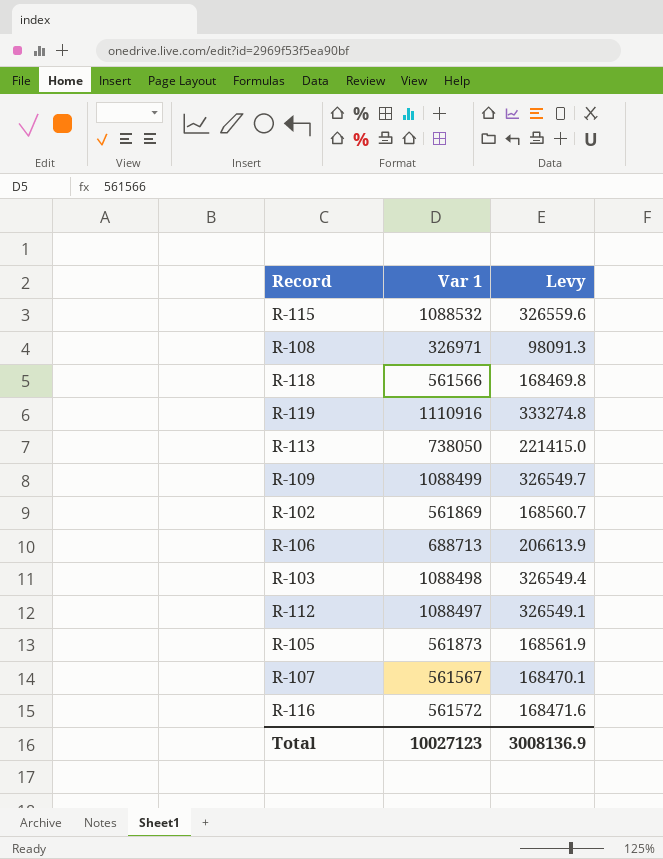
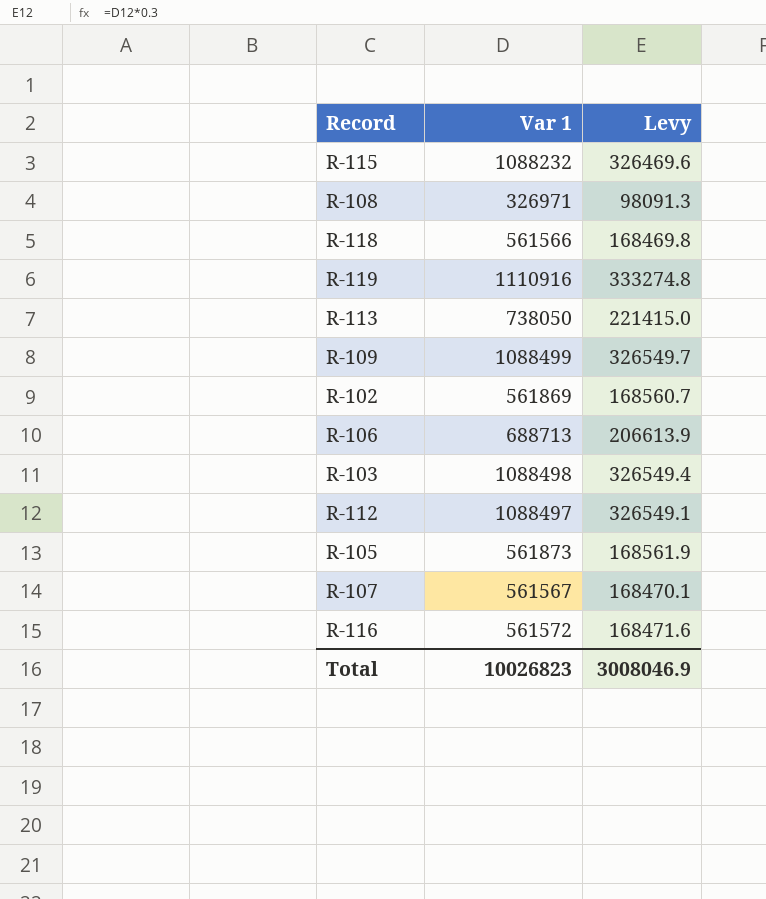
R-115 | Var 1: 1088532 -> 1088232
R-115 | Levy: 326559.6 -> 326469.6
Total | Var 1: 10027123 -> 10026823
Total | Levy: 3008136.9 -> 3008046.9

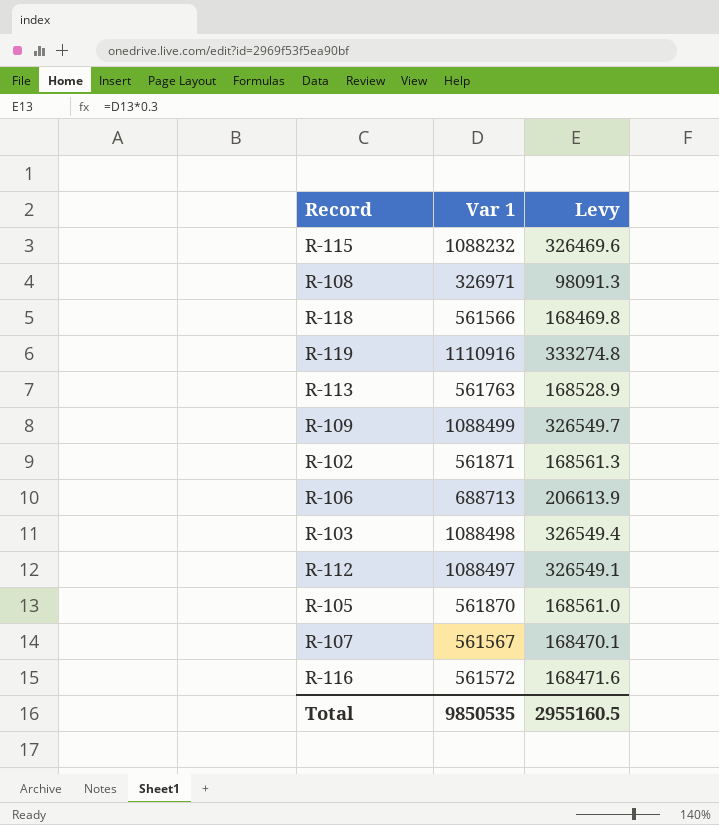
R-113 | Var 1: 738050 -> 561763
R-113 | Levy: 221415.0 -> 168528.9
R-102 | Var 1: 561869 -> 561871
R-102 | Levy: 168560.7 -> 168561.3
R-105 | Var 1: 561873 -> 561870
R-105 | Levy: 168561.9 -> 168561.0
Total | Var 1: 10026823 -> 9850535
Total | Levy: 3008046.9 -> 2955160.5

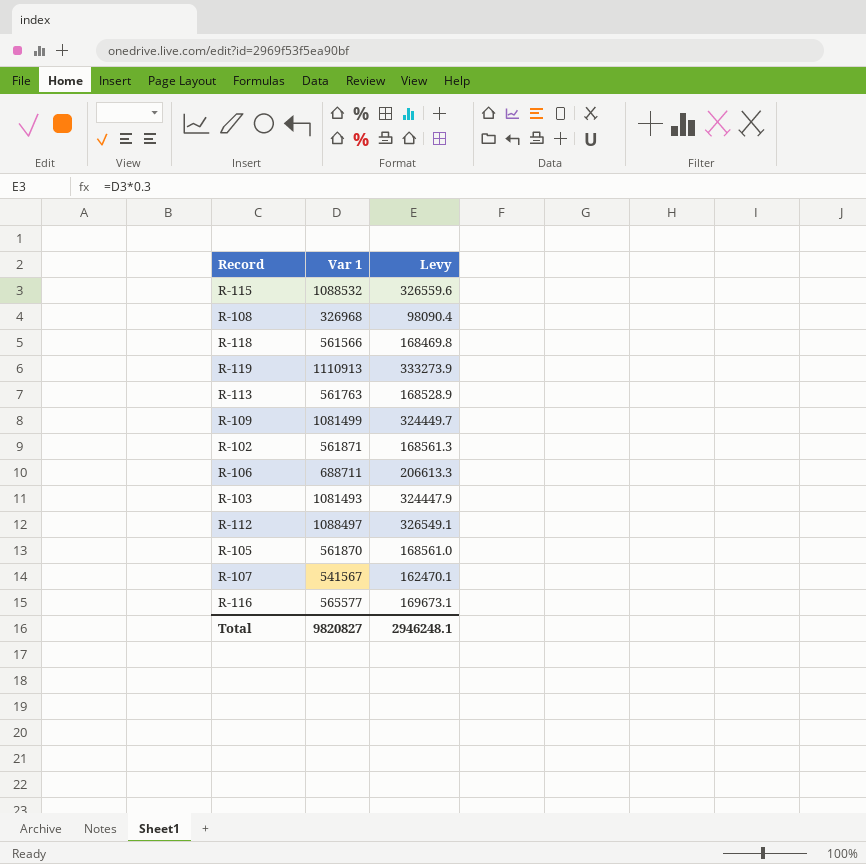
R-115 | Var 1: 1088232 -> 1088532
R-115 | Levy: 326469.6 -> 326559.6
R-108 | Var 1: 326971 -> 326968
R-108 | Levy: 98091.3 -> 98090.4
R-119 | Var 1: 1110916 -> 1110913
R-119 | Levy: 333274.8 -> 333273.9
R-109 | Var 1: 1088499 -> 1081499
R-109 | Levy: 326549.7 -> 324449.7
R-106 | Var 1: 688713 -> 688711
R-106 | Levy: 206613.9 -> 206613.3
R-103 | Var 1: 1088498 -> 1081493
R-103 | Levy: 326549.4 -> 324447.9
R-107 | Var 1: 561567 -> 541567
R-107 | Levy: 168470.1 -> 162470.1
R-116 | Var 1: 561572 -> 565577
R-116 | Levy: 168471.6 -> 169673.1
Total | Var 1: 9850535 -> 9820827
Total | Levy: 2955160.5 -> 2946248.1

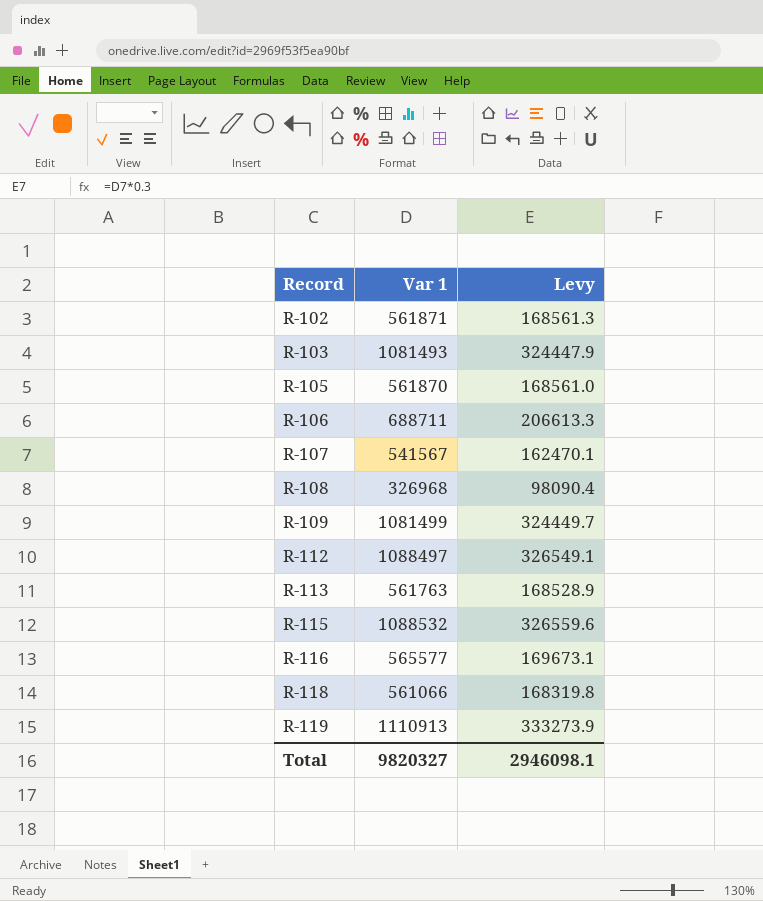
row order: none -> Record ascending
R-118 | Var 1: 561566 -> 561066
R-118 | Levy: 168469.8 -> 168319.8
Total | Var 1: 9820827 -> 9820327
Total | Levy: 2946248.1 -> 2946098.1

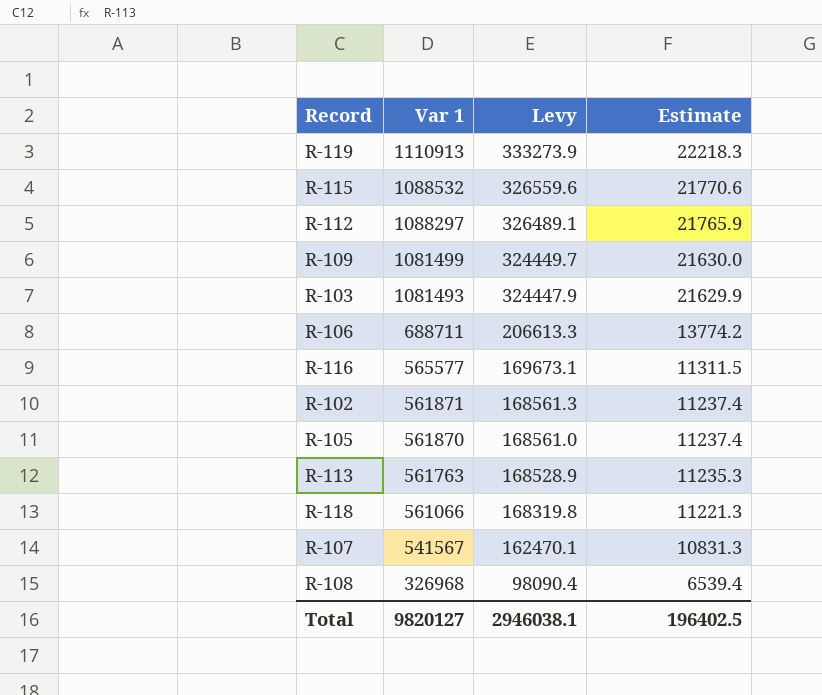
row order: Record ascending -> Var 1 descending
column Estimate | formula: none -> [Var 1] * 0.02
R-112 | Var 1: 1088497 -> 1088297
R-112 | Levy: 326549.1 -> 326489.1
Total | Var 1: 9820327 -> 9820127
Total | Levy: 2946098.1 -> 2946038.1

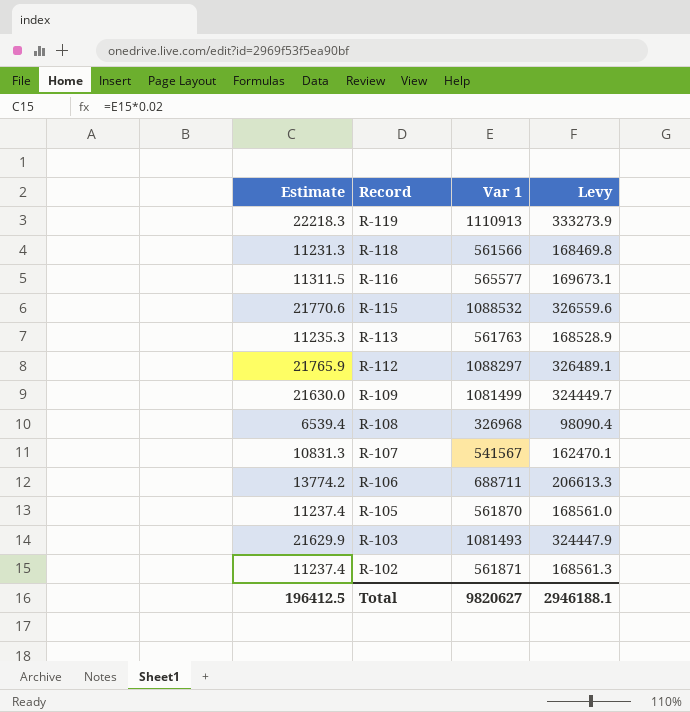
row order: Var 1 descending -> Record descending
column Estimate | position: 4 -> 1
R-118 | Estimate: 11221.3 -> 11231.3
R-118 | Var 1: 561066 -> 561566
R-118 | Levy: 168319.8 -> 168469.8
Total | Estimate: 196402.5 -> 196412.5
Total | Var 1: 9820127 -> 9820627
Total | Levy: 2946038.1 -> 2946188.1

